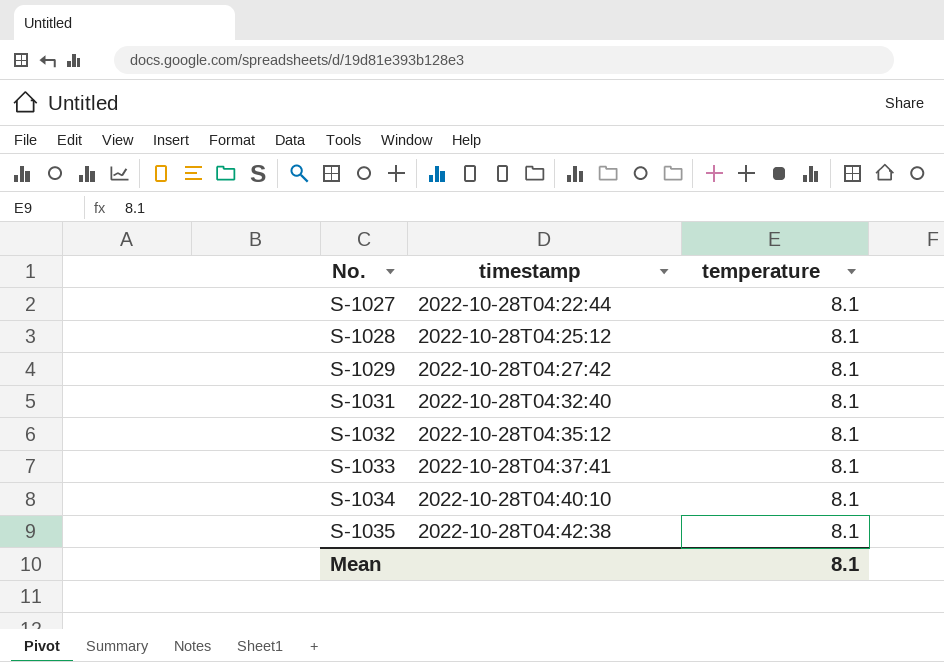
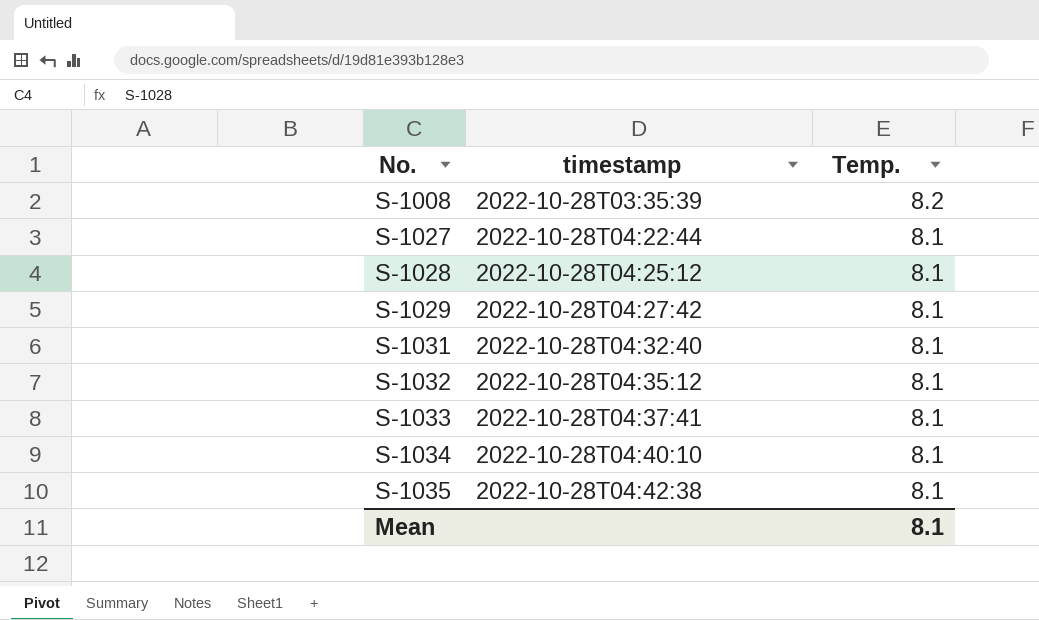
column name: temperature -> Temp.
row S-1008: none -> 2022-10-28T03:35:39 | 8.2

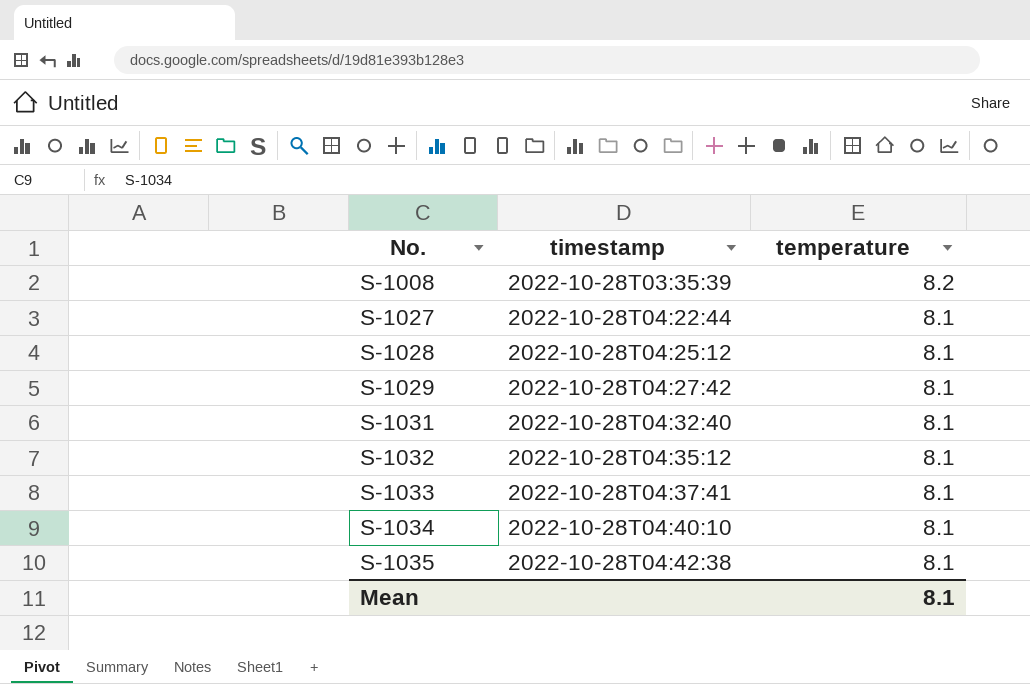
column name: Temp. -> temperature

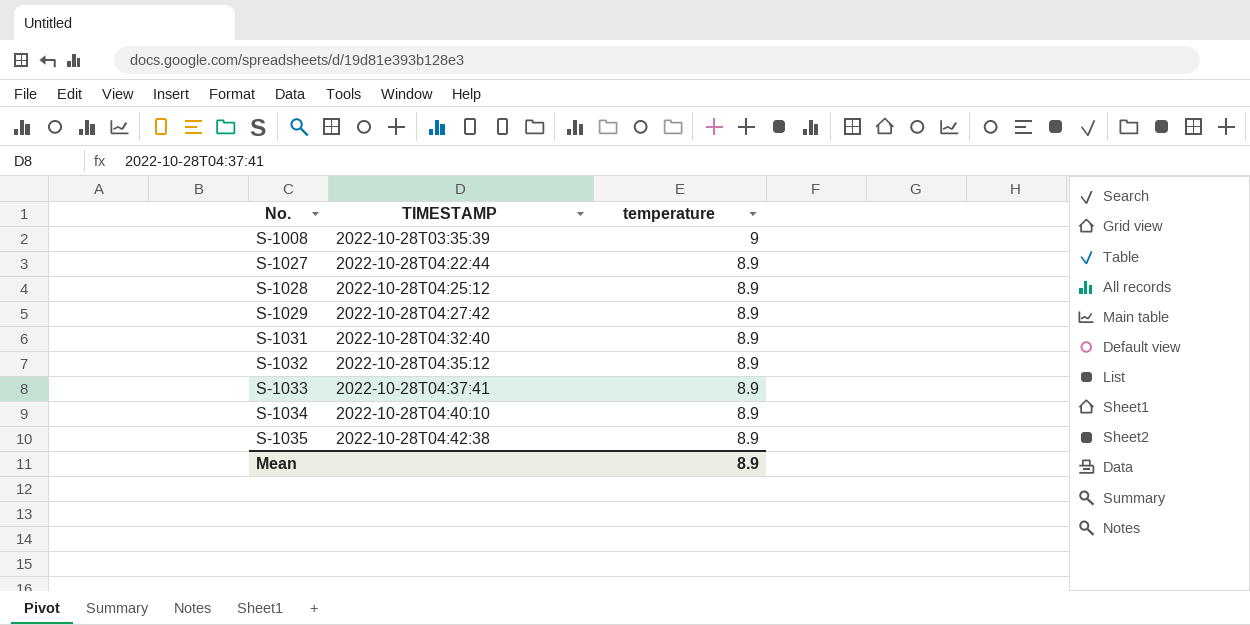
column name: timestamp -> TIMESTAMP
S-1008 | temperature: 8.2 -> 9
S-1027 | temperature: 8.1 -> 8.9
S-1028 | temperature: 8.1 -> 8.9
S-1029 | temperature: 8.1 -> 8.9
S-1031 | temperature: 8.1 -> 8.9
S-1032 | temperature: 8.1 -> 8.9
S-1033 | temperature: 8.1 -> 8.9
S-1034 | temperature: 8.1 -> 8.9
S-1035 | temperature: 8.1 -> 8.9
Mean | temperature: 8.1 -> 8.9

